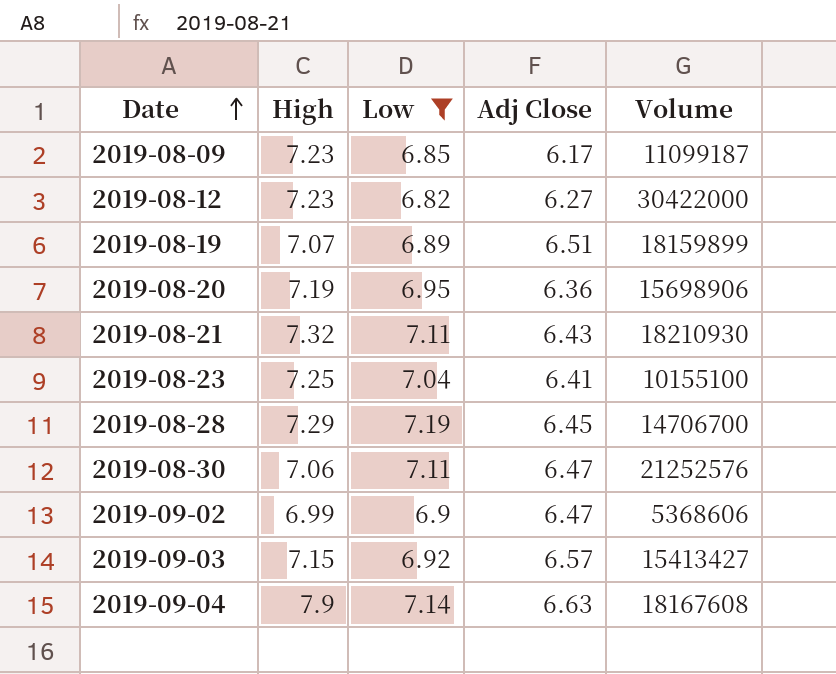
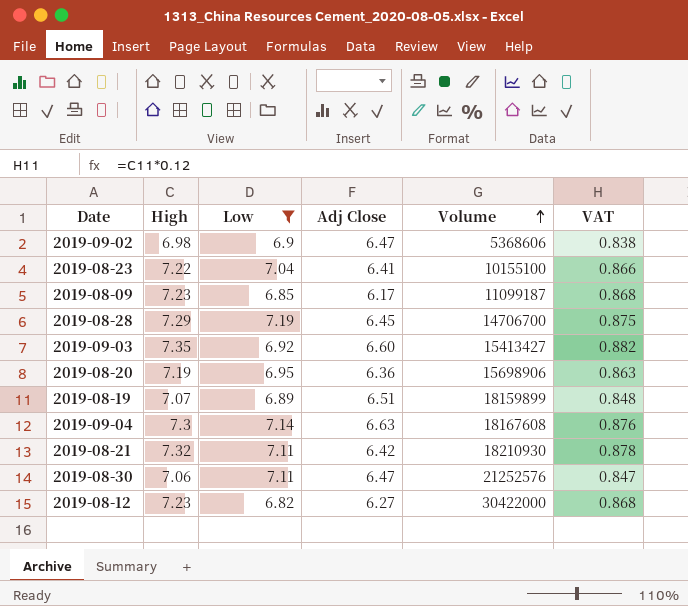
row order: Date ascending -> Volume ascending
column VAT | formula: none -> [High] * 0.12
2019-09-02 | High: 6.99 -> 6.98
2019-08-23 | High: 7.25 -> 7.22
2019-09-03 | High: 7.15 -> 7.35
2019-09-03 | Adj Close: 6.57 -> 6.60
2019-09-04 | High: 7.9 -> 7.3
2019-08-21 | Adj Close: 6.43 -> 6.42

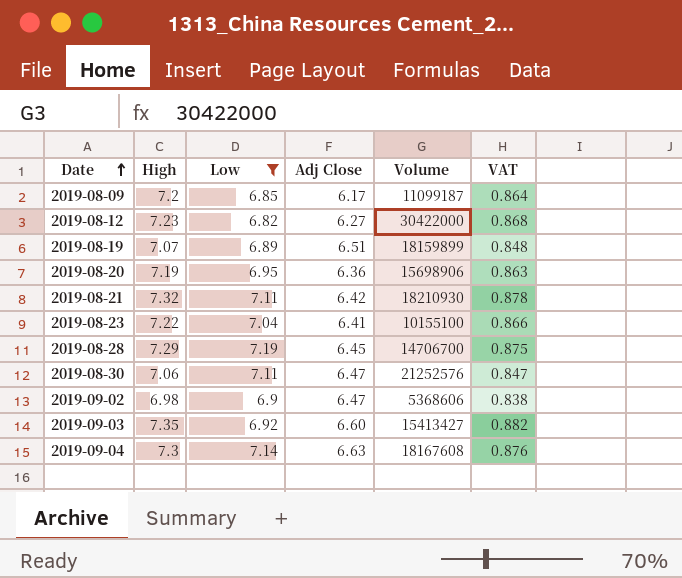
row order: Volume ascending -> Date ascending
2019-08-09 | High: 7.23 -> 7.2
2019-08-09 | VAT: 0.868 -> 0.864

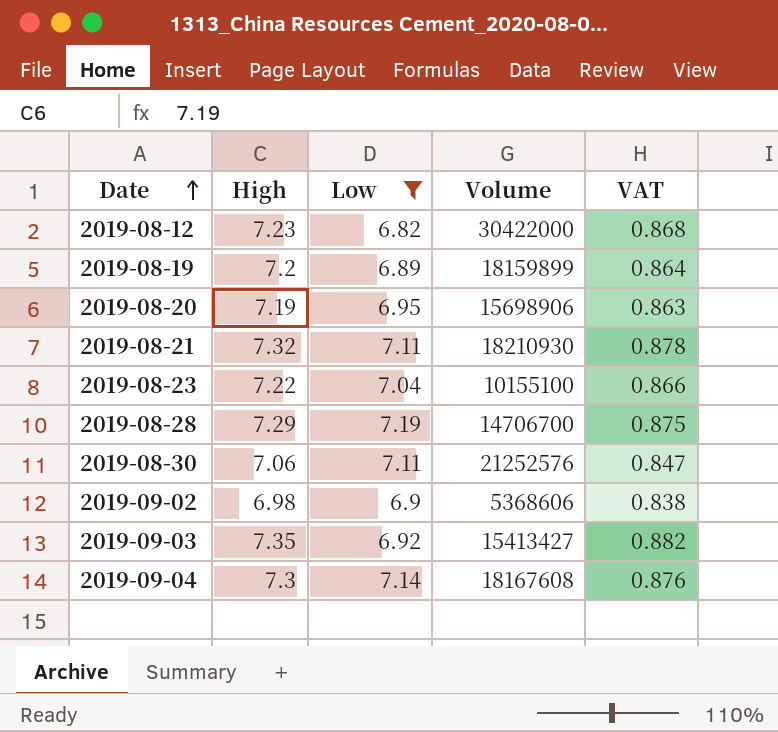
column Adj Close | position: 4 -> none
row 2019-08-09: 7.2 | 6.85 | 6.17 | 11099187 | 0.864 -> none
2019-08-19 | High: 7.07 -> 7.2
2019-08-19 | VAT: 0.848 -> 0.864

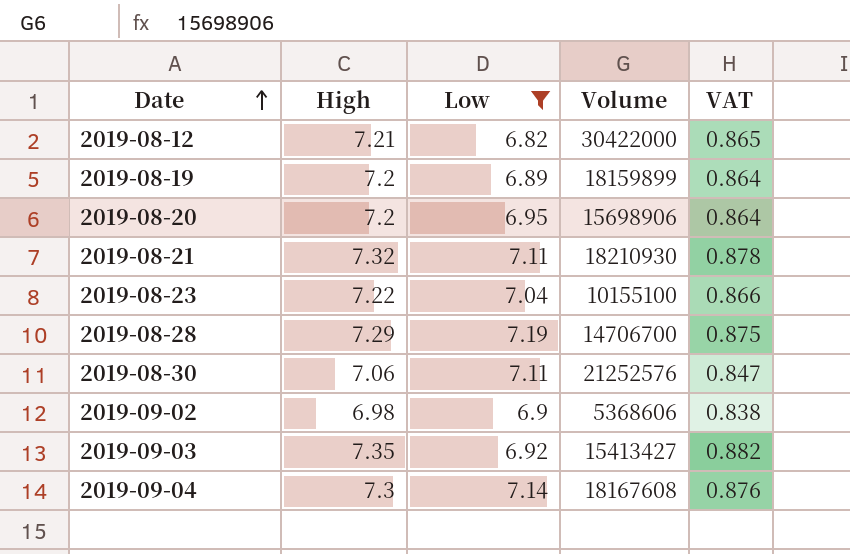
2019-08-12 | High: 7.23 -> 7.21
2019-08-12 | VAT: 0.868 -> 0.865
2019-08-20 | High: 7.19 -> 7.2
2019-08-20 | VAT: 0.863 -> 0.864

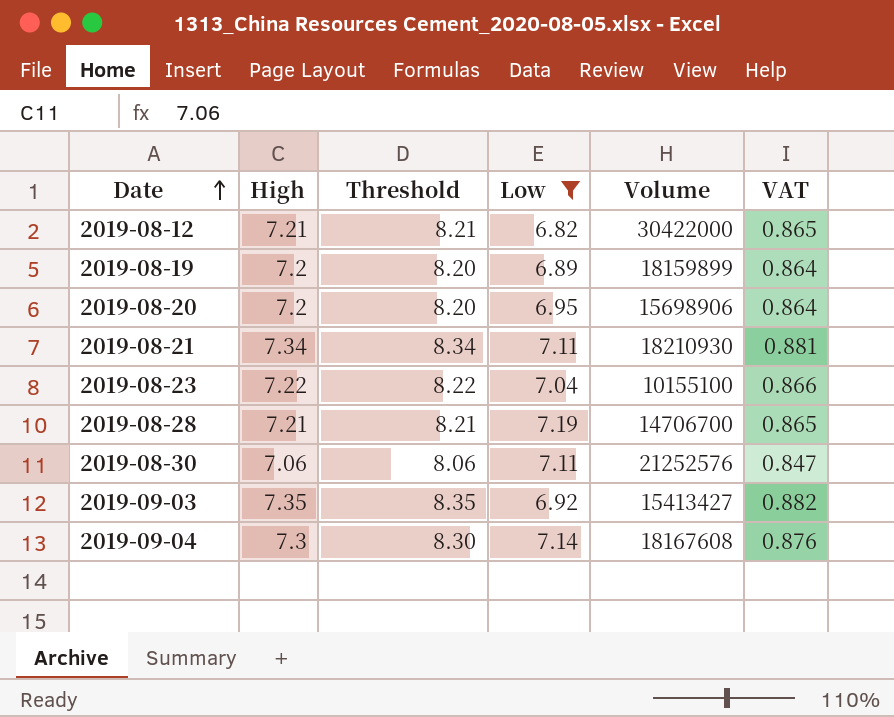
column Threshold | formula: none -> [High] + 1
row 2019-09-02: 6.98 | 6.9 | 5368606 | 0.838 -> none
2019-08-21 | High: 7.32 -> 7.34
2019-08-21 | VAT: 0.878 -> 0.881
2019-08-28 | High: 7.29 -> 7.21
2019-08-28 | VAT: 0.875 -> 0.865

